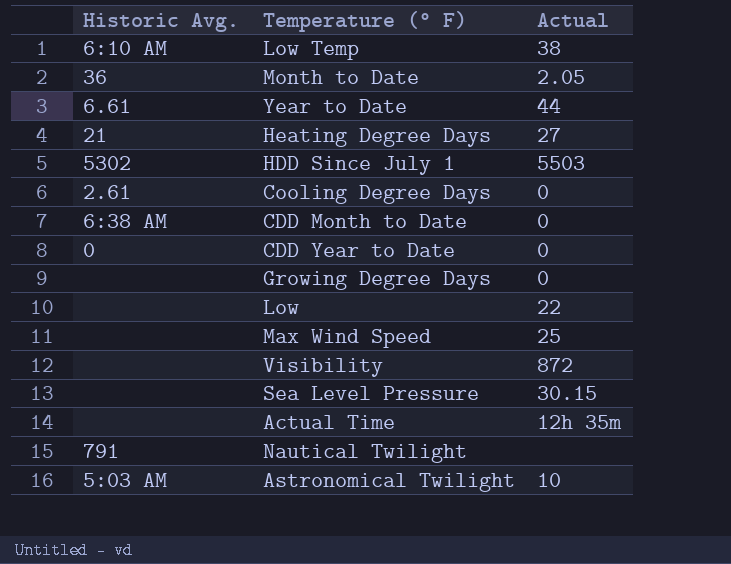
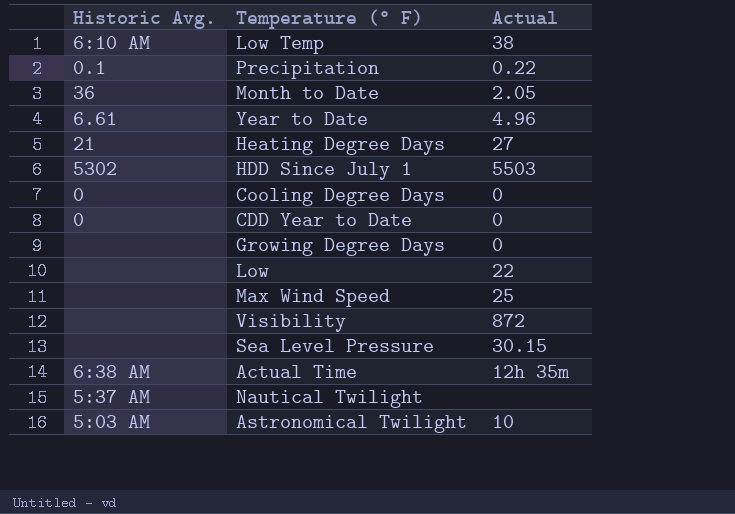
row CDD Month to Date: 6:38 AM | 0 -> none
row Precipitation: none -> 0.1 | 0.22
Year to Date | Actual: 44 -> 4.96
Cooling Degree Days | Historic Avg.: 2.61 -> 0
Actual Time | Historic Avg.: none -> 6:38 AM
Nautical Twilight | Historic Avg.: 791 -> 5:37 AM

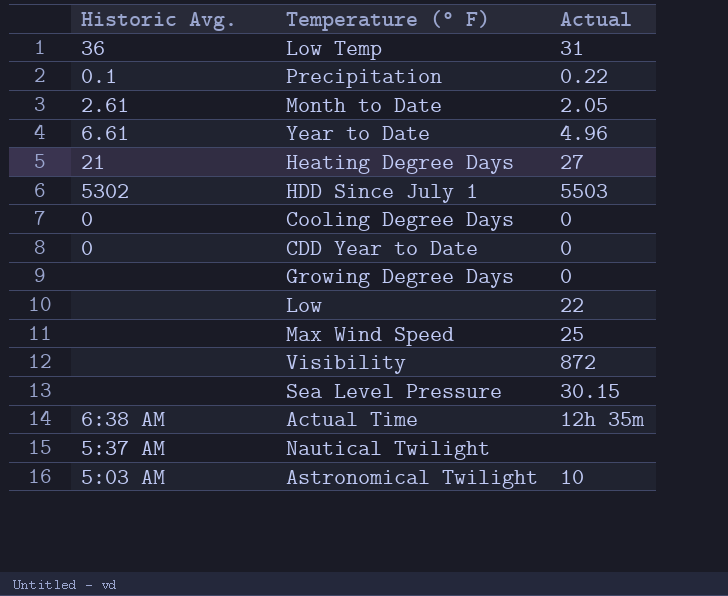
Low Temp | Historic Avg.: 6:10 AM -> 36
Low Temp | Actual: 38 -> 31
Month to Date | Historic Avg.: 36 -> 2.61

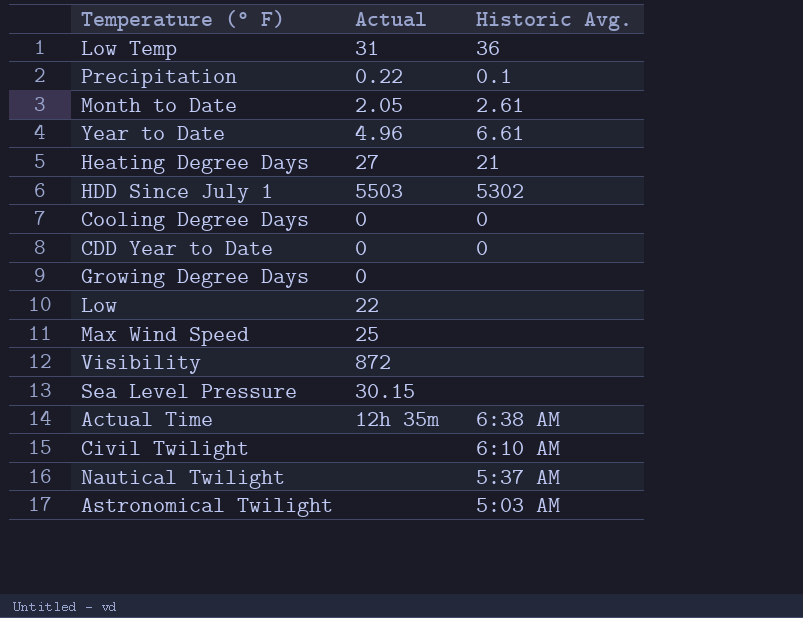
column Historic Avg. | position: 1 -> 3
row Civil Twilight: none -> none | 6:10 AM
Astronomical Twilight | Actual: 10 -> none

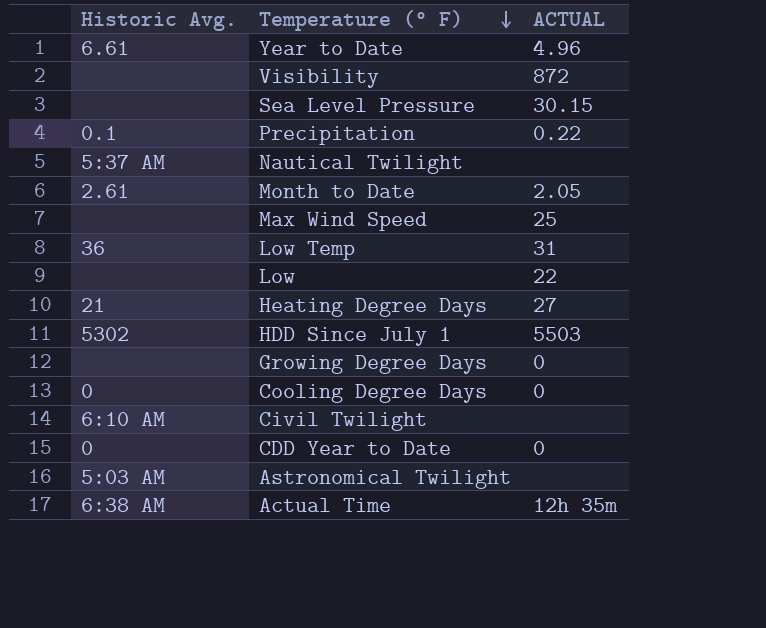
row order: none -> Temperature (° F) descending
column Historic Avg. | position: 3 -> 1
column name: Actual -> ACTUAL

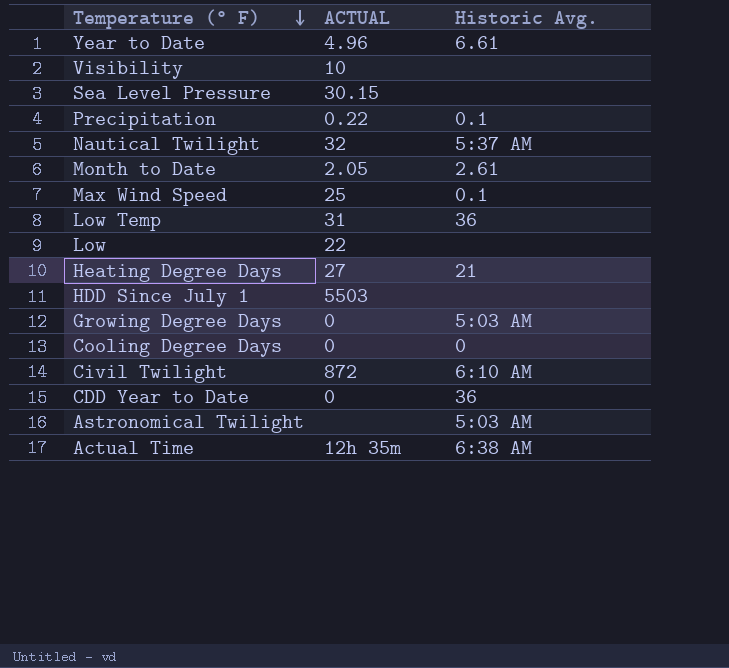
column Historic Avg. | position: 1 -> 3
Visibility | ACTUAL: 872 -> 10
Nautical Twilight | ACTUAL: none -> 32
Max Wind Speed | Historic Avg.: none -> 0.1
HDD Since July 1 | Historic Avg.: 5302 -> none
Growing Degree Days | Historic Avg.: none -> 5:03 AM
Civil Twilight | ACTUAL: none -> 872
CDD Year to Date | Historic Avg.: 0 -> 36

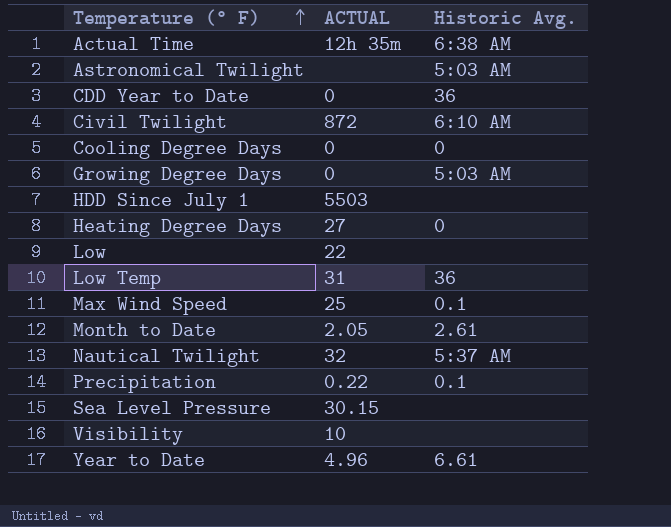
row order: Temperature (° F) descending -> Temperature (° F) ascending
Heating Degree Days | Historic Avg.: 21 -> 0

